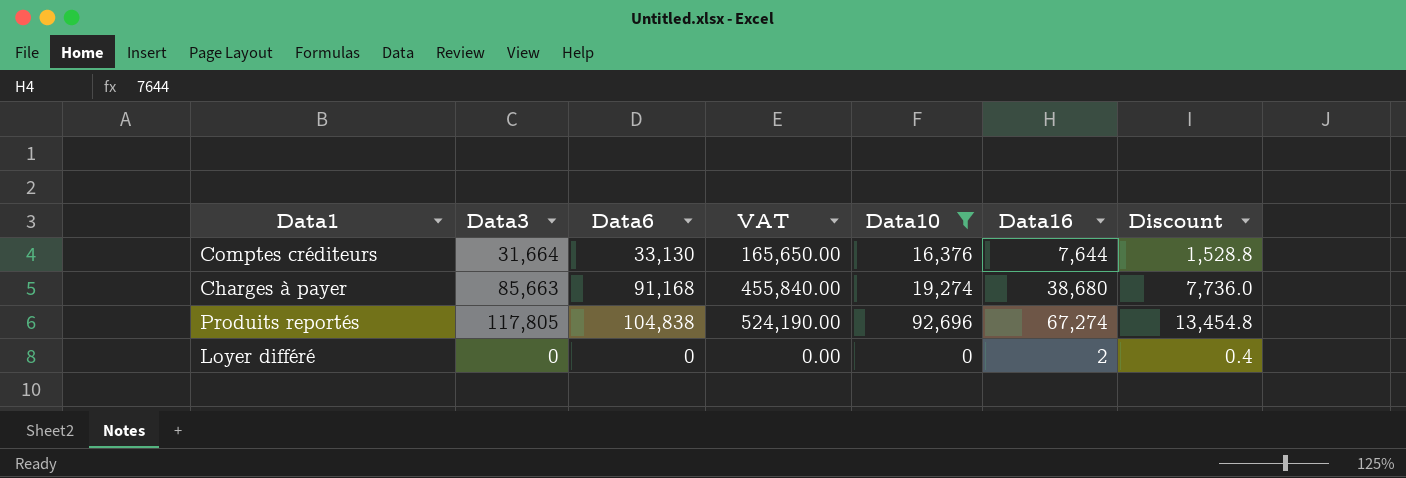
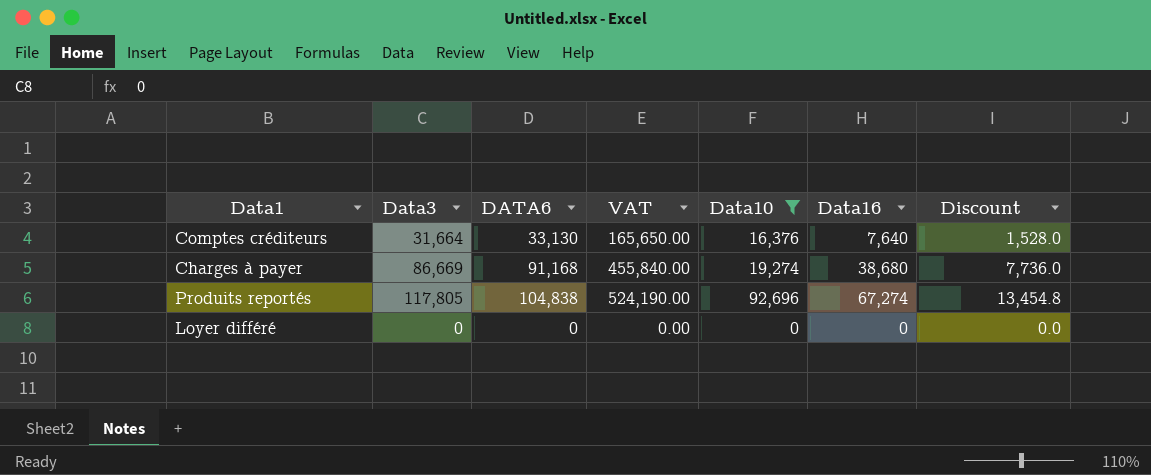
column name: Data6 -> DATA6
Comptes créditeurs | Data16: 7,644 -> 7,640
Comptes créditeurs | Discount: 1,528.8 -> 1,528.0
Charges à payer | Data3: 85,663 -> 86,669
Loyer différé | Data16: 2 -> 0
Loyer différé | Discount: 0.4 -> 0.0

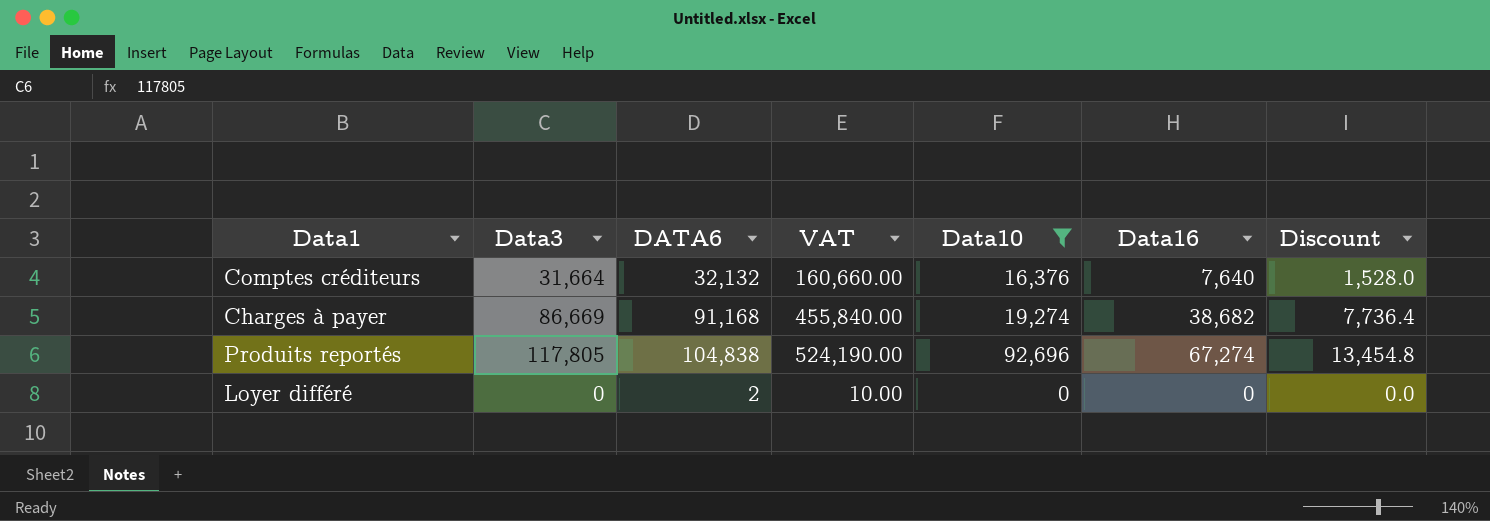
Comptes créditeurs | DATA6: 33,130 -> 32,132
Comptes créditeurs | VAT: 165,650.00 -> 160,660.00
Charges à payer | Data16: 38,680 -> 38,682
Charges à payer | Discount: 7,736.0 -> 7,736.4
Loyer différé | DATA6: 0 -> 2
Loyer différé | VAT: 0.00 -> 10.00

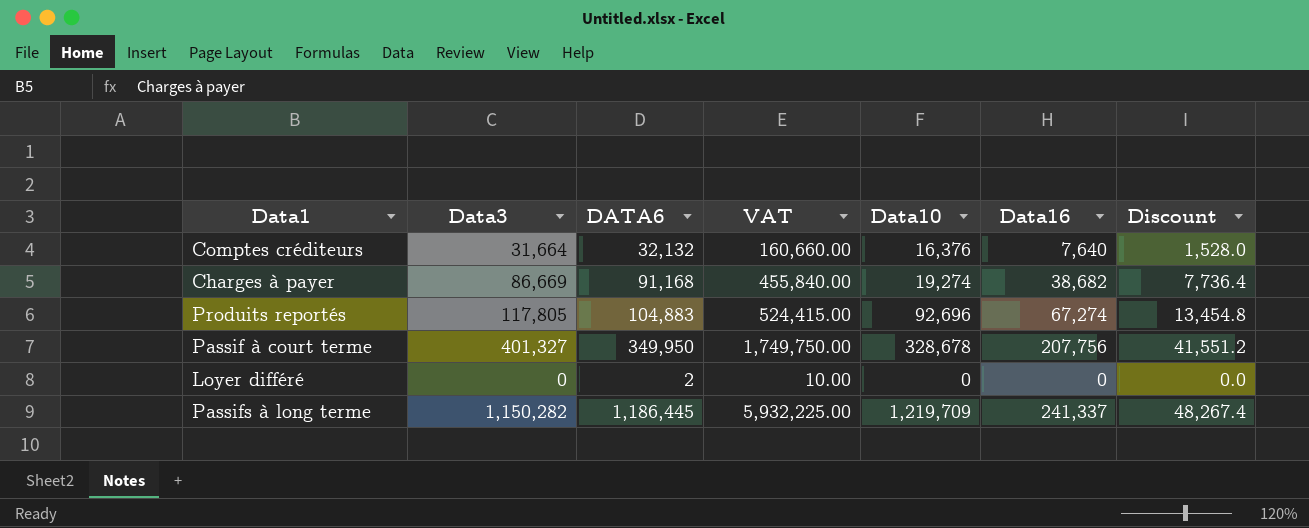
filter: Data10 <= 92,696 -> none
Produits reportés | DATA6: 104,838 -> 104,883
Produits reportés | VAT: 524,190.00 -> 524,415.00

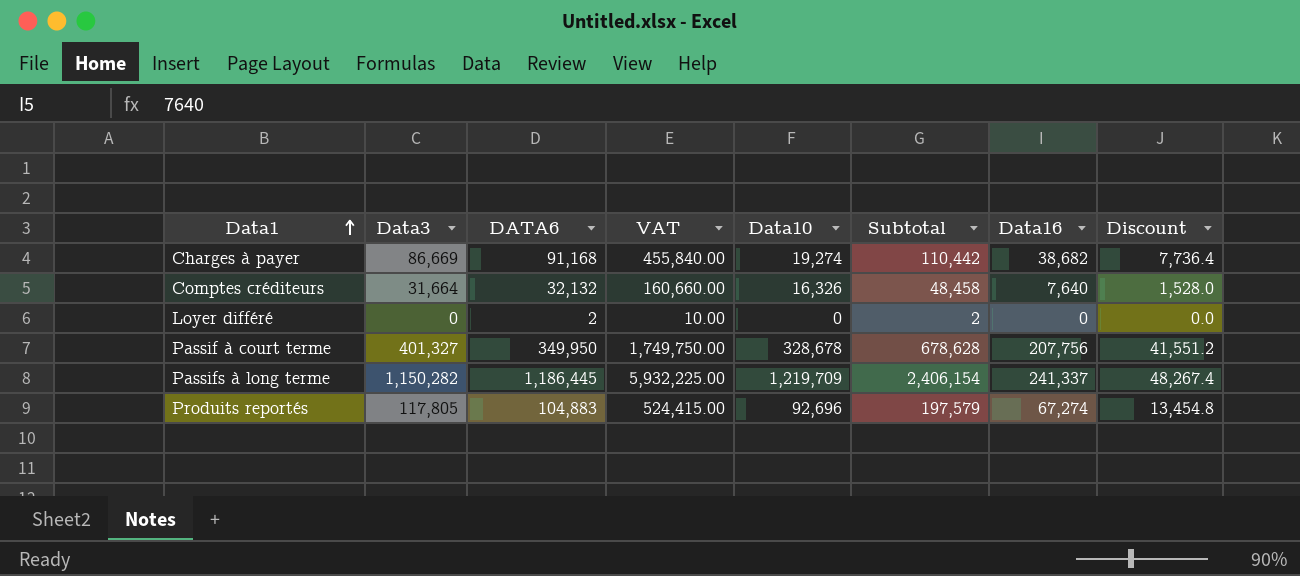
row order: none -> Data1 ascending
column Subtotal | formula: none -> [DATA6] + [Data10]
Comptes créditeurs | Data10: 16,376 -> 16,326

